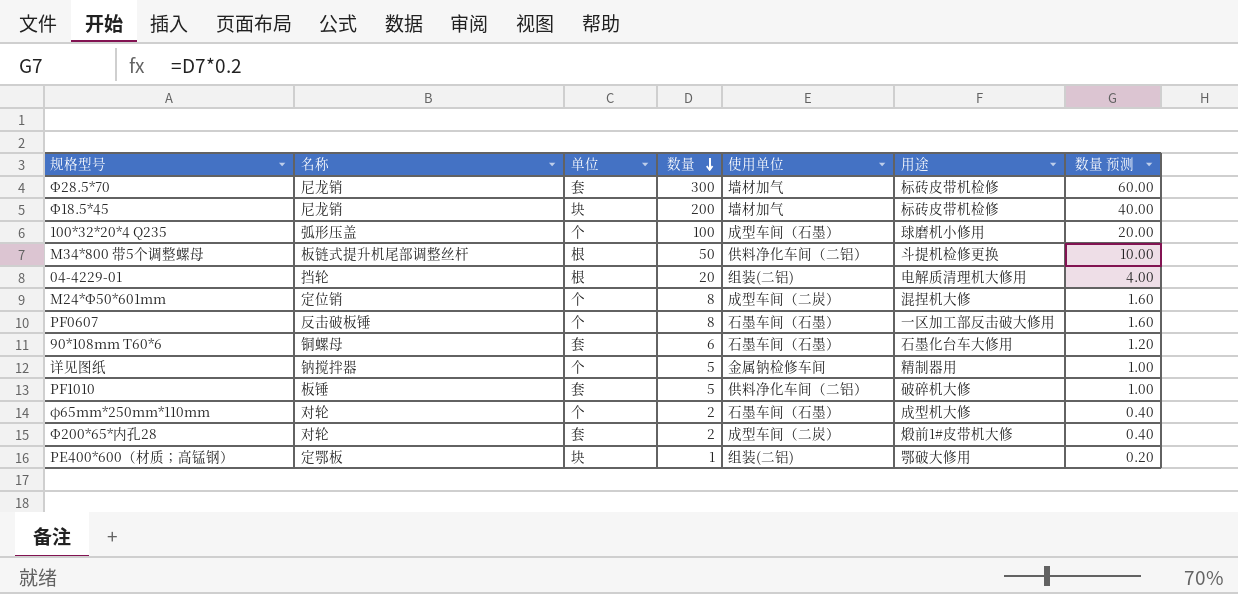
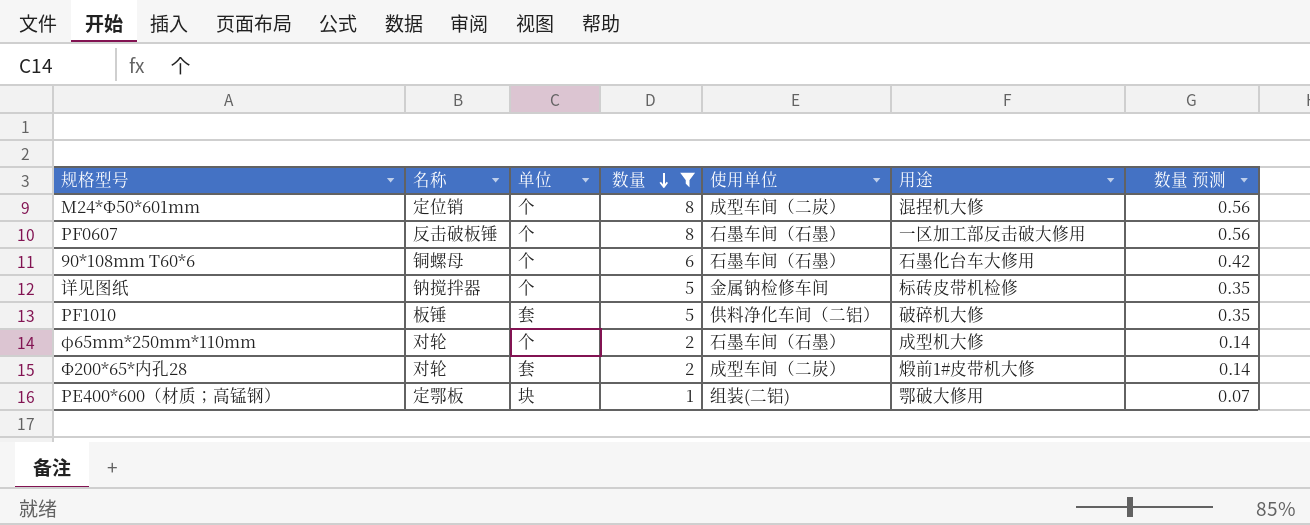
filter: none -> 数量 <= 8
column 数量 预测 | formula: [数量] * 0.2 -> [数量] * 0.07
90*108mm T60*6 | 单位: 套 -> 个
详见图纸 | 用途: 精制器用 -> 标砖皮带机检修

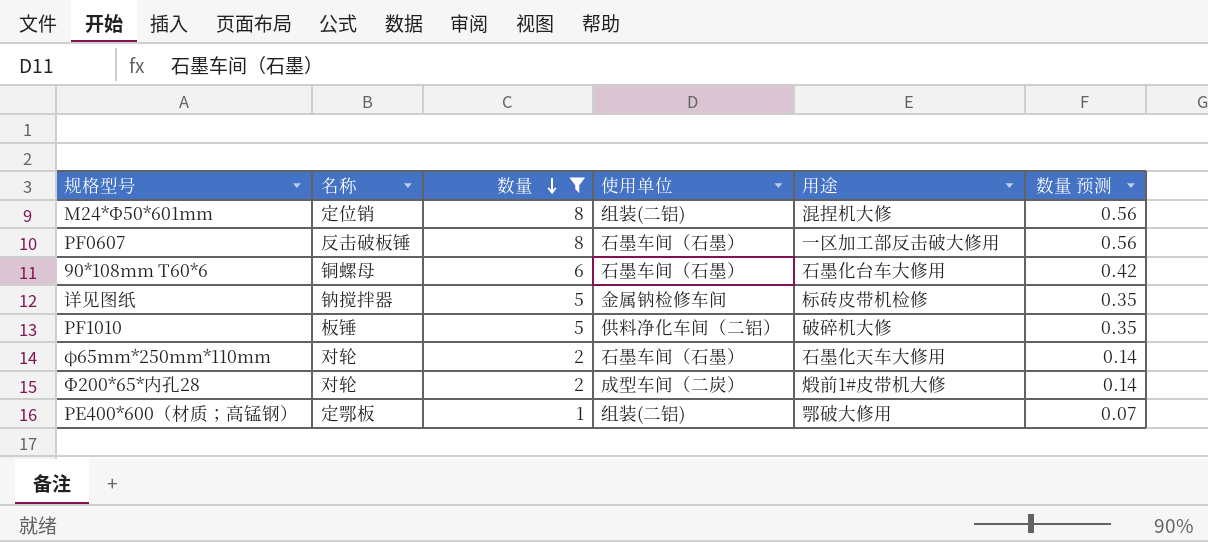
column 单位 | position: 3 -> none
M24*Φ50*601mm | 使用单位: 成型车间（二炭） -> 组装(二铝)
φ65mm*250mm*110mm | 用途: 成型机大修 -> 石墨化天车大修用

